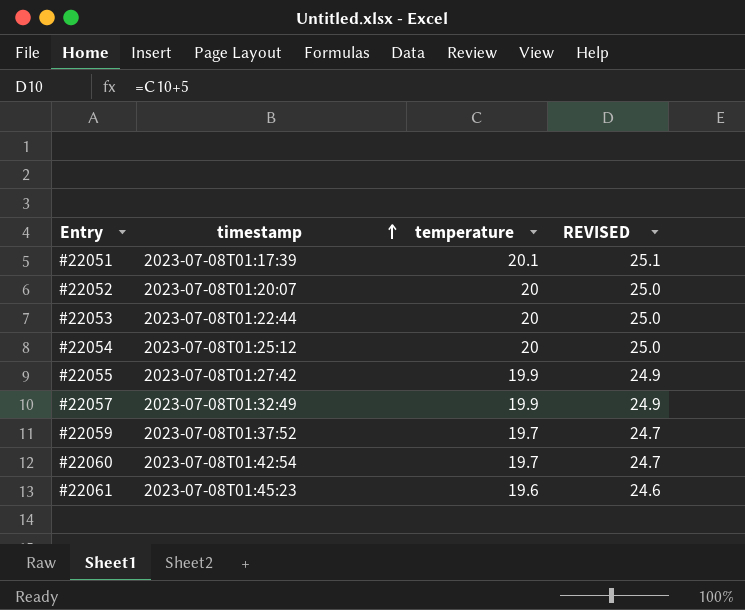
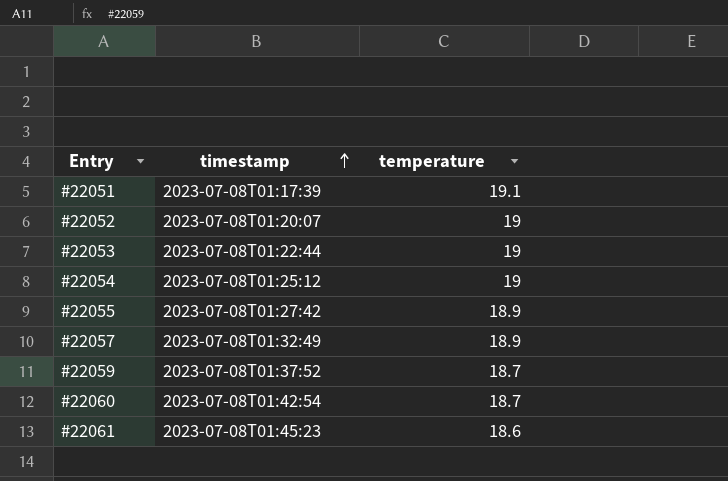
column REVISED | formula: [temperature] + 5 -> none
#22051 | temperature: 20.1 -> 19.1
#22052 | temperature: 20 -> 19
#22053 | temperature: 20 -> 19
#22054 | temperature: 20 -> 19
#22055 | temperature: 19.9 -> 18.9
#22057 | temperature: 19.9 -> 18.9
#22059 | temperature: 19.7 -> 18.7
#22060 | temperature: 19.7 -> 18.7
#22061 | temperature: 19.6 -> 18.6

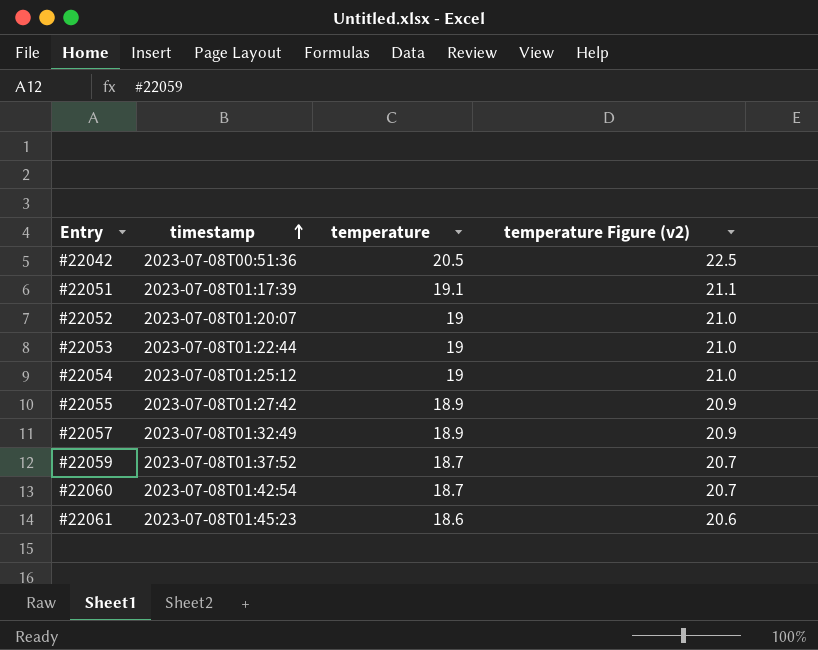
column temperature Figure (v2) | formula: none -> [temperature] + 2
row #22042: none -> 2023-07-08T00:51:36 | 20.5 | 22.5

